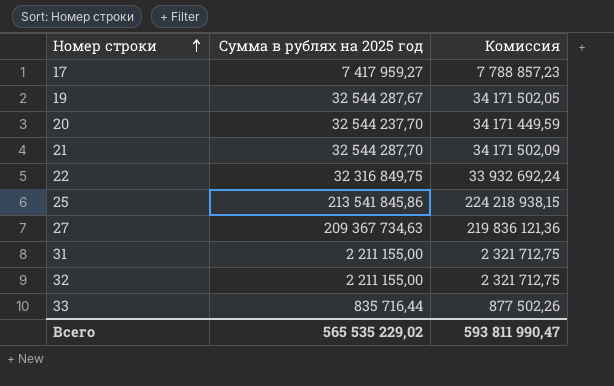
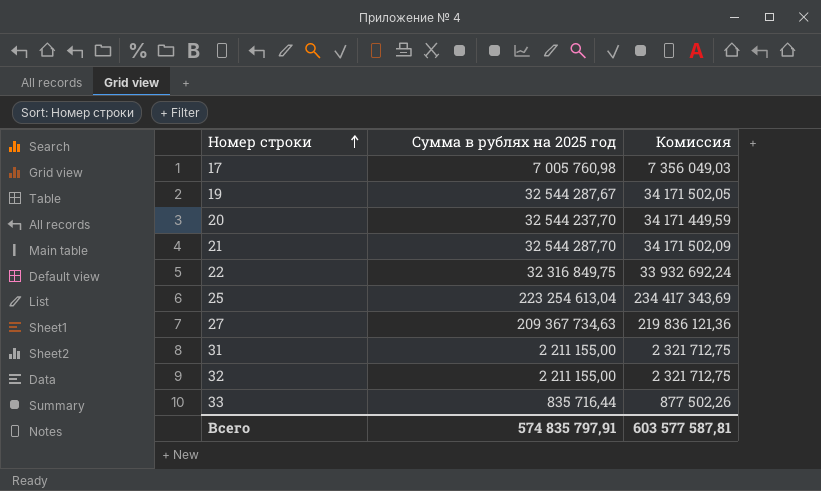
17 | Сумма в рублях на 2025 год: 7 417 959,27 -> 7 005 760,98
17 | Комиссия: 7 788 857,23 -> 7 356 049,03
25 | Сумма в рублях на 2025 год: 213 541 845,86 -> 223 254 613,04
25 | Комиссия: 224 218 938,15 -> 234 417 343,69
Всего | Сумма в рублях на 2025 год: 565 535 229,02 -> 574 835 797,91
Всего | Комиссия: 593 811 990,47 -> 603 577 587,81

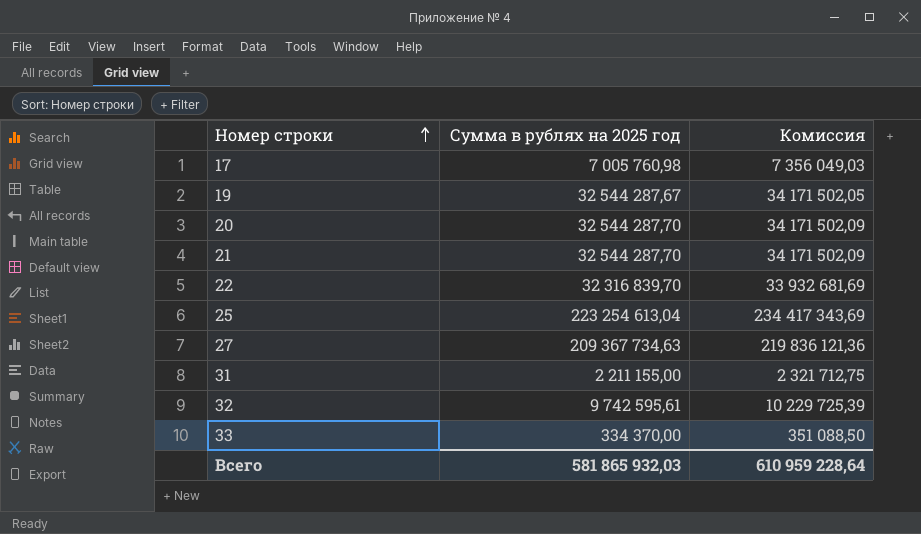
20 | Сумма в рублях на 2025 год: 32 544 237,70 -> 32 544 287,70
20 | Комиссия: 34 171 449,59 -> 34 171 502,09
22 | Сумма в рублях на 2025 год: 32 316 849,75 -> 32 316 839,70
22 | Комиссия: 33 932 692,24 -> 33 932 681,69
32 | Сумма в рублях на 2025 год: 2 211 155,00 -> 9 742 595,61
32 | Комиссия: 2 321 712,75 -> 10 229 725,39
33 | Сумма в рублях на 2025 год: 835 716,44 -> 334 370,00
33 | Комиссия: 877 502,26 -> 351 088,50
Всего | Сумма в рублях на 2025 год: 574 835 797,91 -> 581 865 932,03
Всего | Комиссия: 603 577 587,81 -> 610 959 228,64

